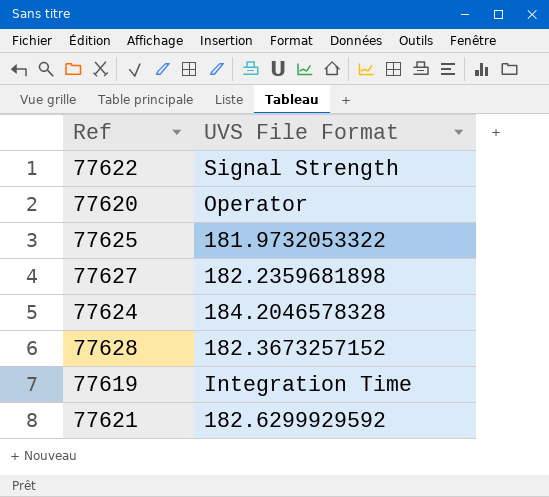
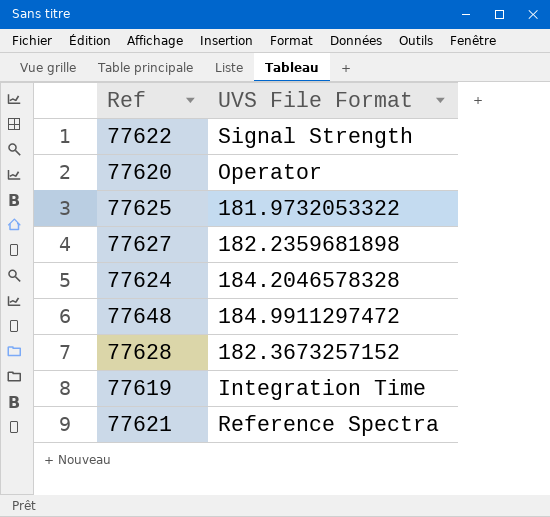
row 77648: none -> 184.9911297472
77621 | UVS File Format: 182.6299929592 -> Reference Spectra

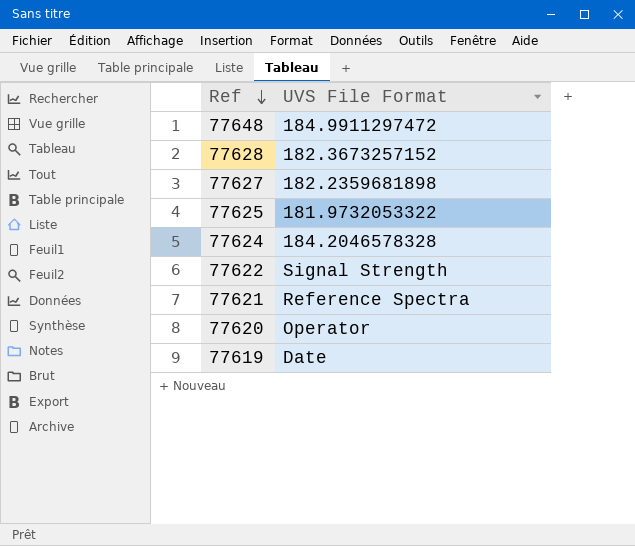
row order: none -> Ref descending
77619 | UVS File Format: Integration Time -> Date

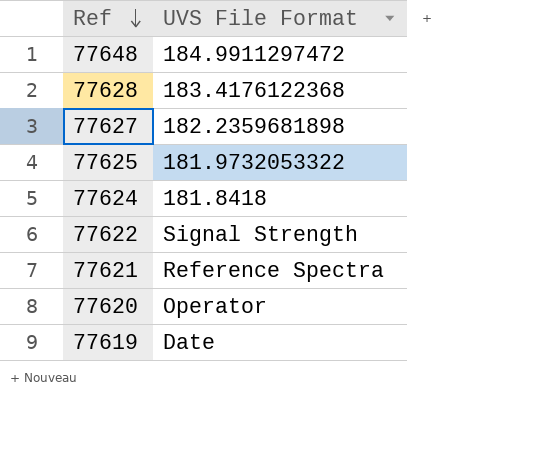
77628 | UVS File Format: 182.3673257152 -> 183.4176122368
77624 | UVS File Format: 184.2046578328 -> 181.8418

